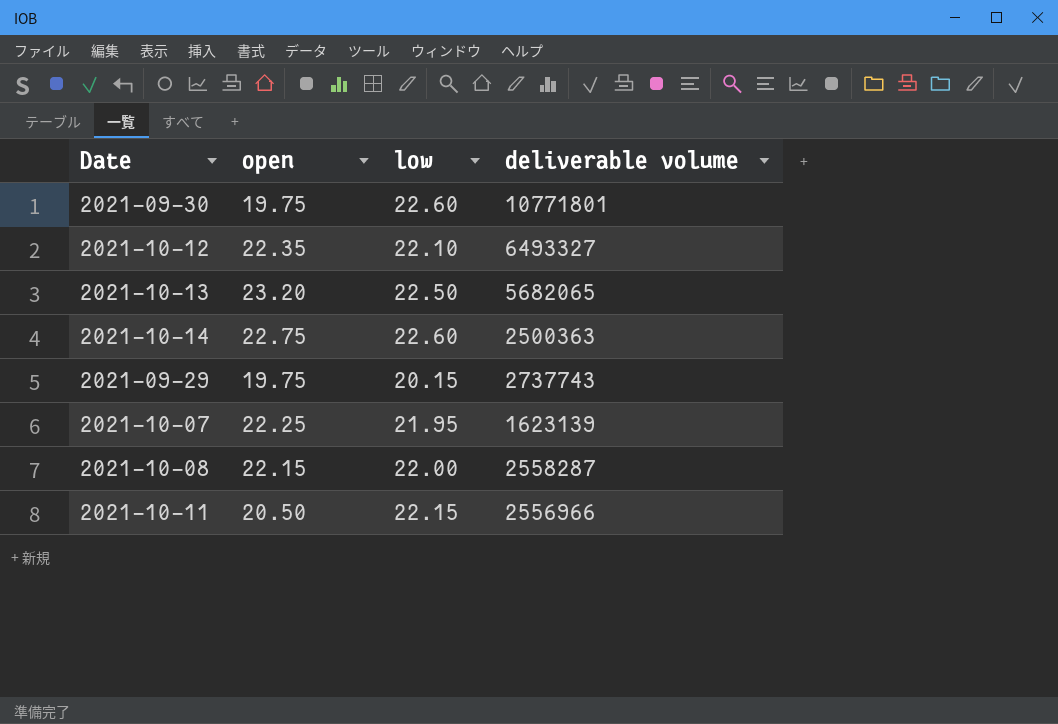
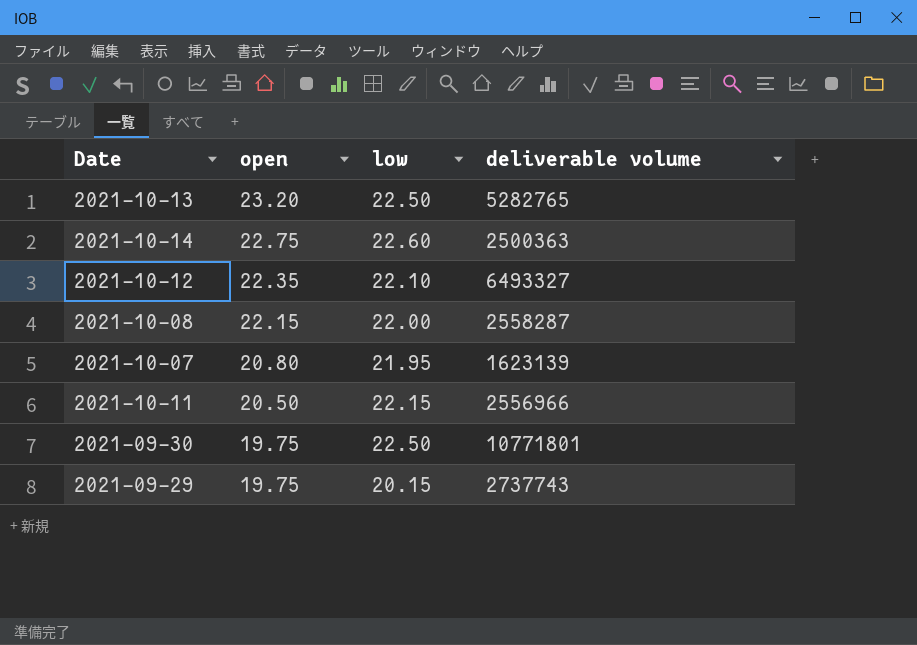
row order: none -> open descending
2021-10-13 | deliverable volume: 5682065 -> 5282765
2021-10-07 | open: 22.25 -> 20.80
2021-09-30 | low: 22.60 -> 22.50

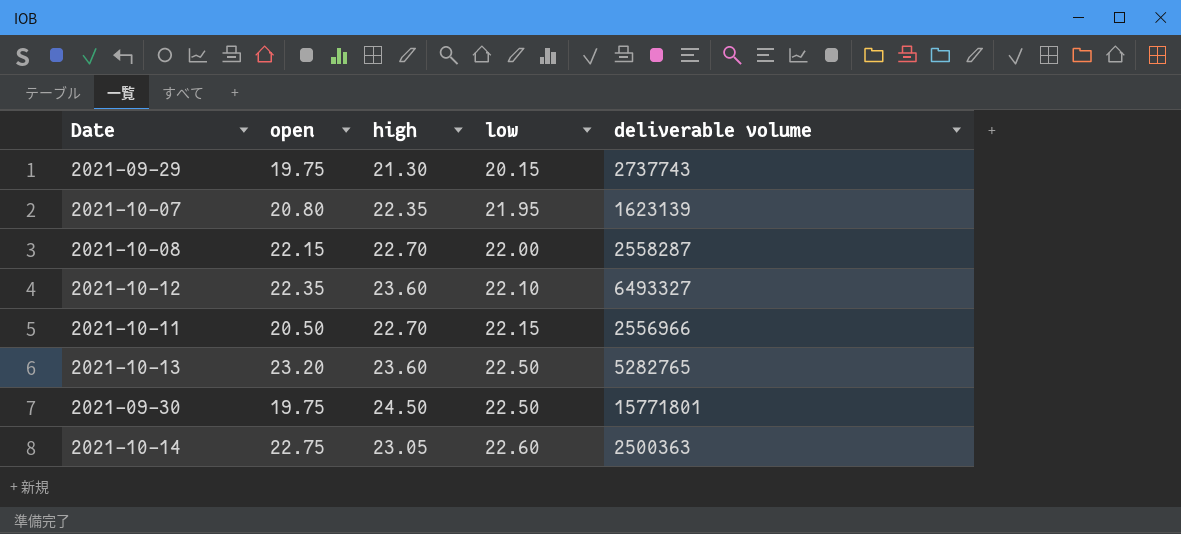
row order: open descending -> low ascending
column high | position: none -> 3
2021-09-30 | deliverable volume: 10771801 -> 15771801

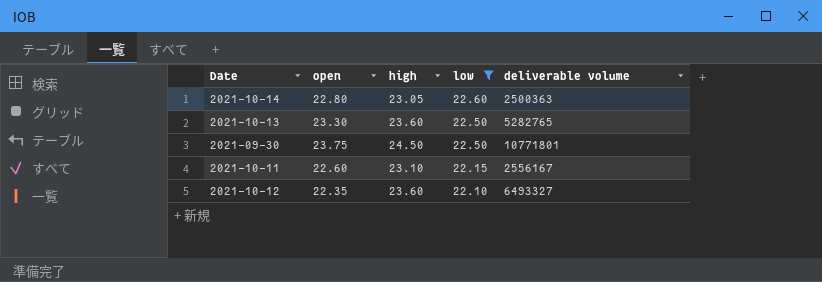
filter: none -> low >= 22.10
row order: low ascending -> low descending
2021-10-14 | open: 22.75 -> 22.80
2021-10-13 | open: 23.20 -> 23.30
2021-09-30 | open: 19.75 -> 23.75
2021-09-30 | deliverable volume: 15771801 -> 10771801
2021-10-11 | open: 20.50 -> 22.60
2021-10-11 | high: 22.70 -> 23.10
2021-10-11 | deliverable volume: 2556966 -> 2556167

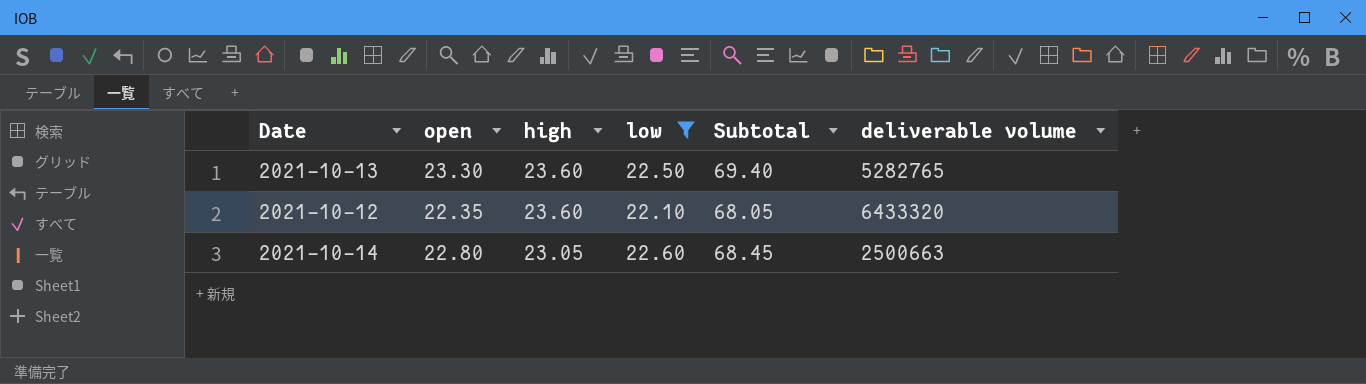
row order: low descending -> high descending
column Subtotal | formula: none -> [open] + [high] + [low]
row 2021-09-30: 23.75 | 24.50 | 22.50 | 10771801 -> none
row 2021-10-11: 22.60 | 23.10 | 22.15 | 2556167 -> none
2021-10-12 | deliverable volume: 6493327 -> 6433320
2021-10-14 | deliverable volume: 2500363 -> 2500663

